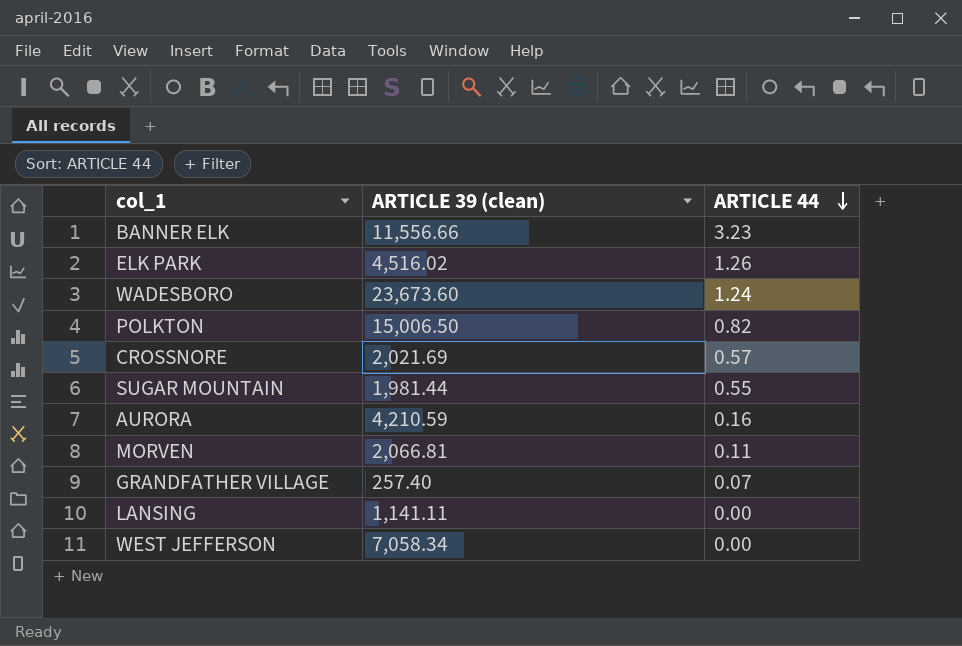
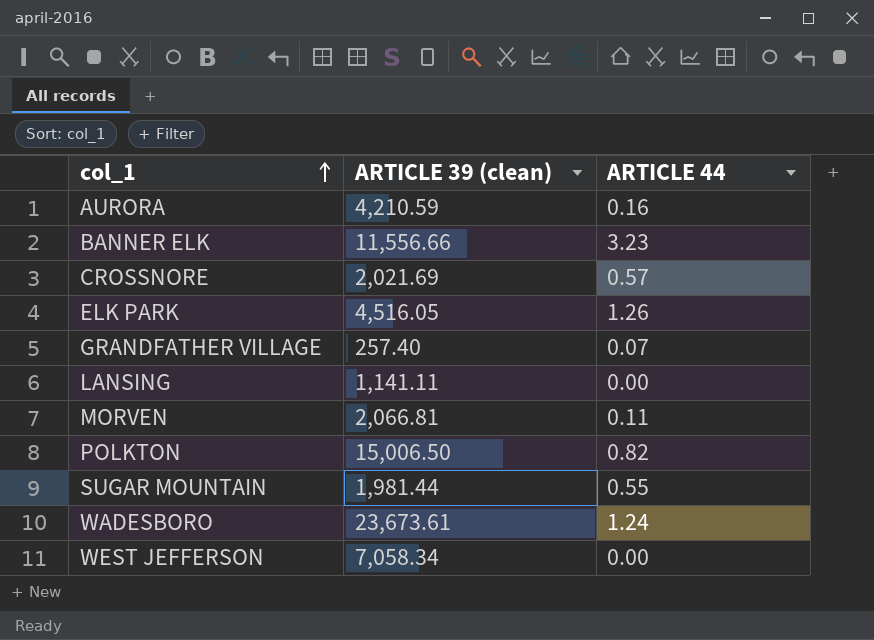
row order: ARTICLE 44 descending -> col_1 ascending
ELK PARK | ARTICLE 39 (clean): 4,516.02 -> 4,516.05
WADESBORO | ARTICLE 39 (clean): 23,673.60 -> 23,673.61

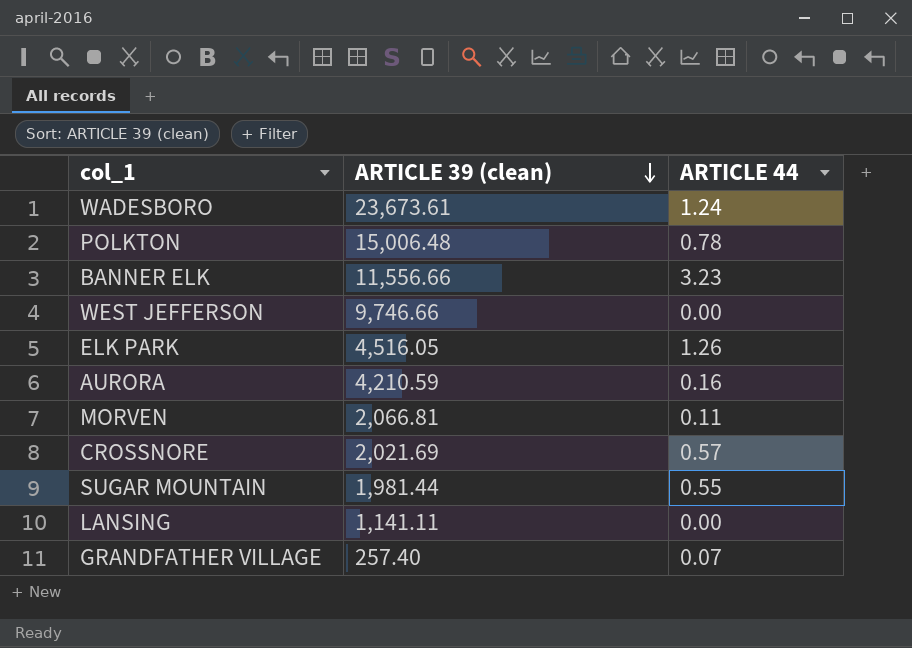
row order: col_1 ascending -> ARTICLE 39 (clean) descending
POLKTON | ARTICLE 39 (clean): 15,006.50 -> 15,006.48
POLKTON | ARTICLE 44: 0.82 -> 0.78
WEST JEFFERSON | ARTICLE 39 (clean): 7,058.34 -> 9,746.66

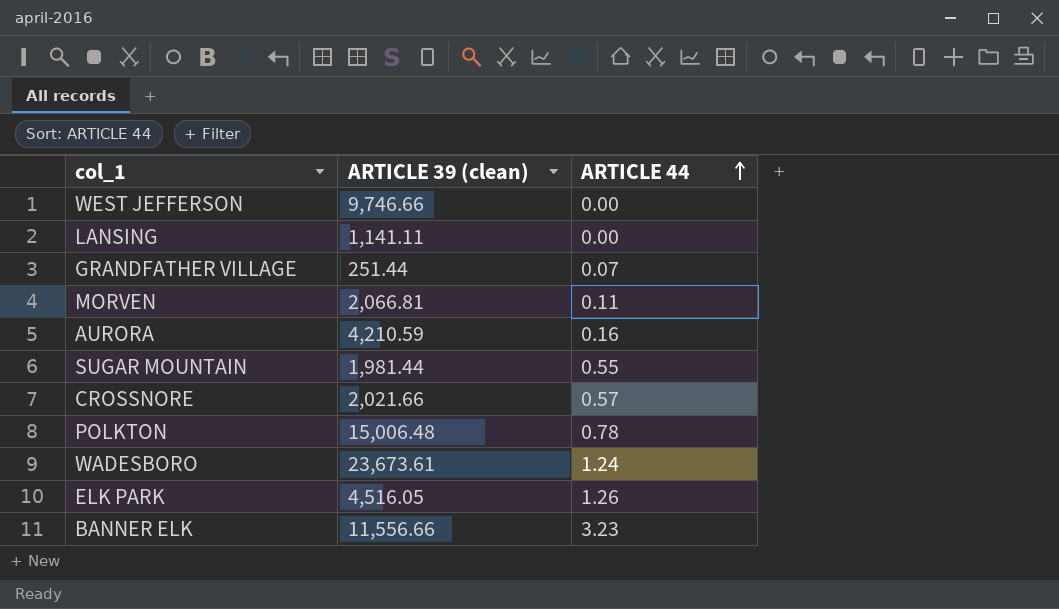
row order: ARTICLE 39 (clean) descending -> ARTICLE 44 ascending
GRANDFATHER VILLAGE | ARTICLE 39 (clean): 257.40 -> 251.44
CROSSNORE | ARTICLE 39 (clean): 2,021.69 -> 2,021.66

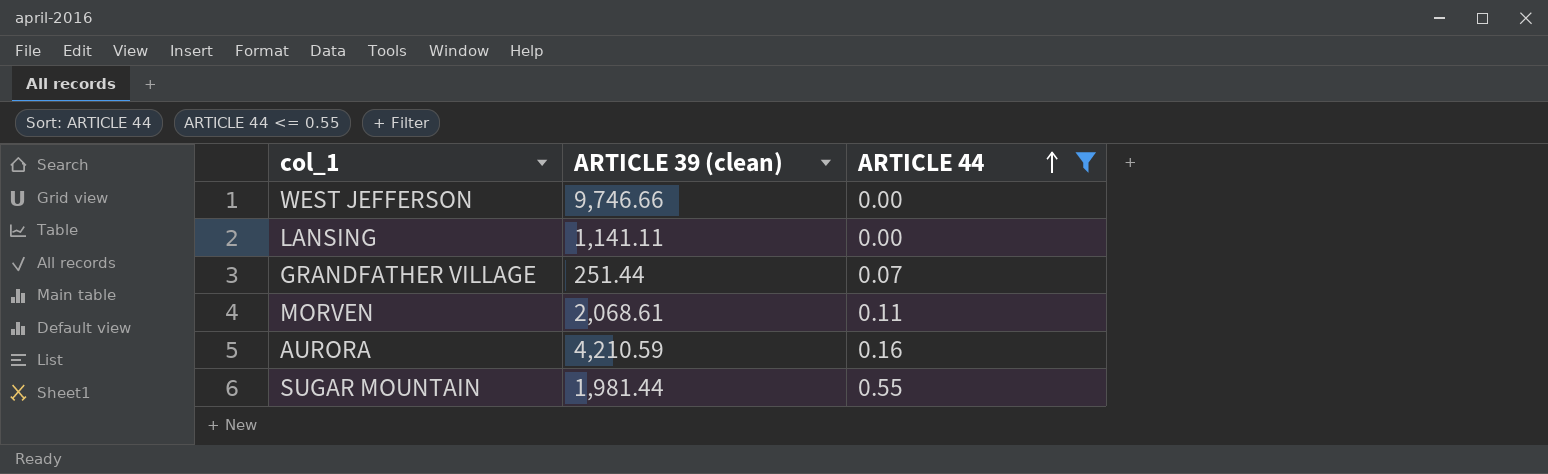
filter: none -> ARTICLE 44 <= 0.55
MORVEN | ARTICLE 39 (clean): 2,066.81 -> 2,068.61

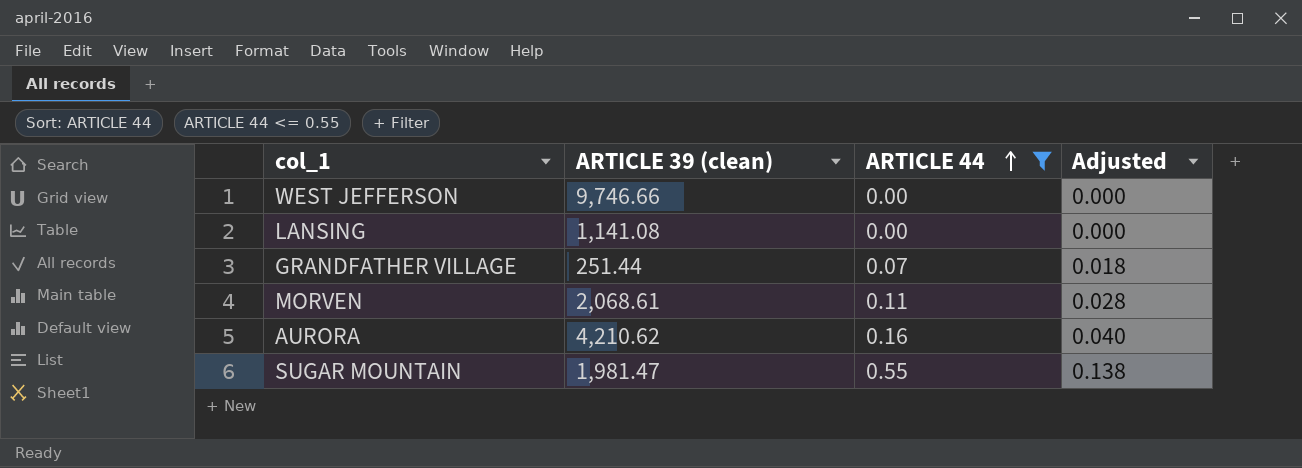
column Adjusted | formula: none -> [ARTICLE 44] * 0.25
LANSING | ARTICLE 39 (clean): 1,141.11 -> 1,141.08
AURORA | ARTICLE 39 (clean): 4,210.59 -> 4,210.62
SUGAR MOUNTAIN | ARTICLE 39 (clean): 1,981.44 -> 1,981.47

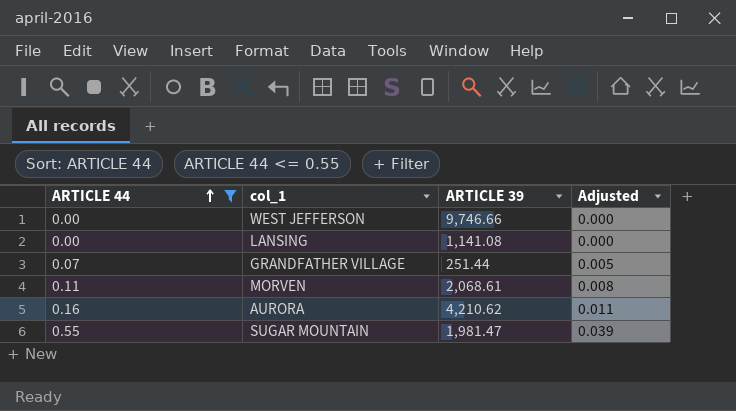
column ARTICLE 44 | position: 3 -> 1
column name: ARTICLE 39 (clean) -> ARTICLE 39
column Adjusted | formula: [ARTICLE 44] * 0.25 -> [ARTICLE 44] * 0.07

